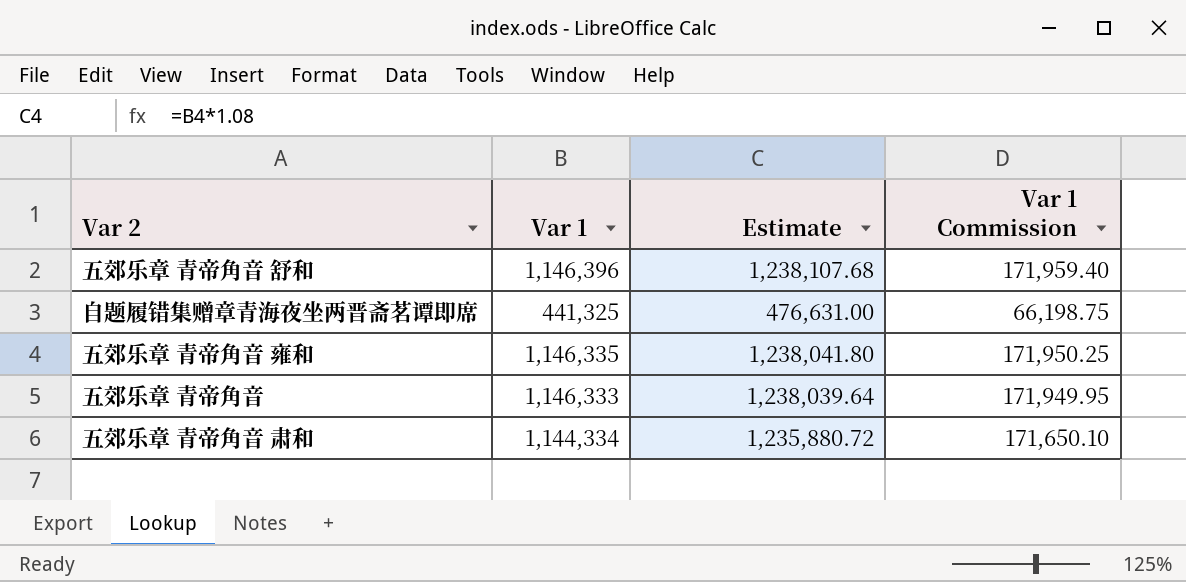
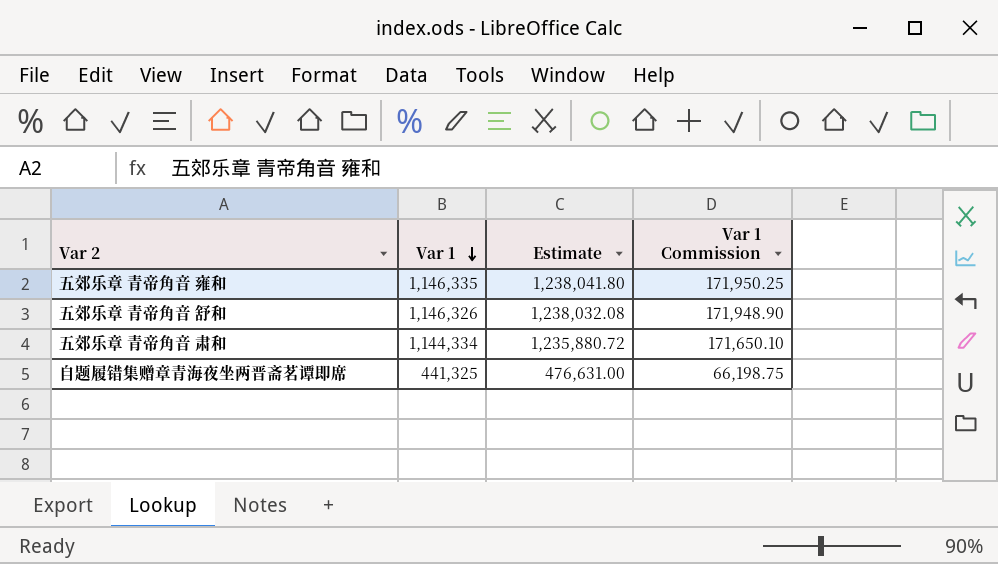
row order: none -> Var 1 descending
row 五郊乐章 青帝角音: 1,146,333 | 1,238,039.64 | 171,949.95 -> none
五郊乐章 青帝角音 舒和 | Var 1: 1,146,396 -> 1,146,326
五郊乐章 青帝角音 舒和 | Estimate: 1,238,107.68 -> 1,238,032.08
五郊乐章 青帝角音 舒和 | Var 1 Commission: 171,959.40 -> 171,948.90

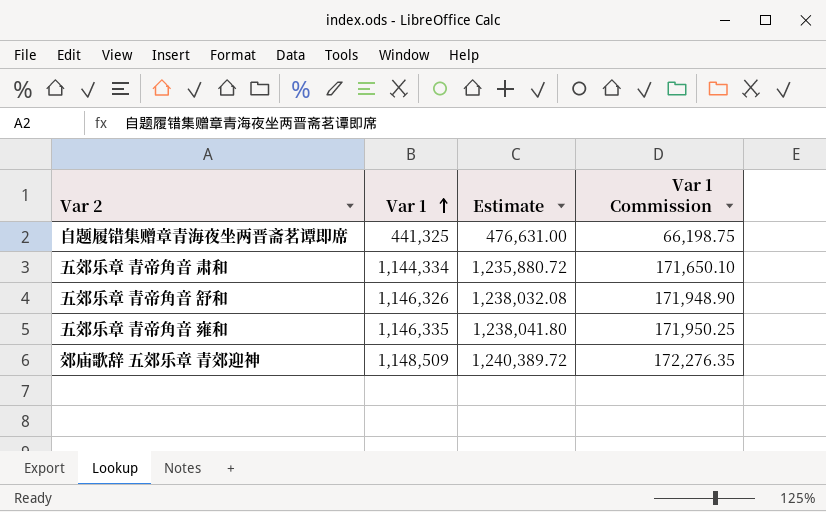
row order: Var 1 descending -> Var 1 ascending
row 郊庙歌辞 五郊乐章 青郊迎神: none -> 1,148,509 | 1,240,389.72 | 172,276.35

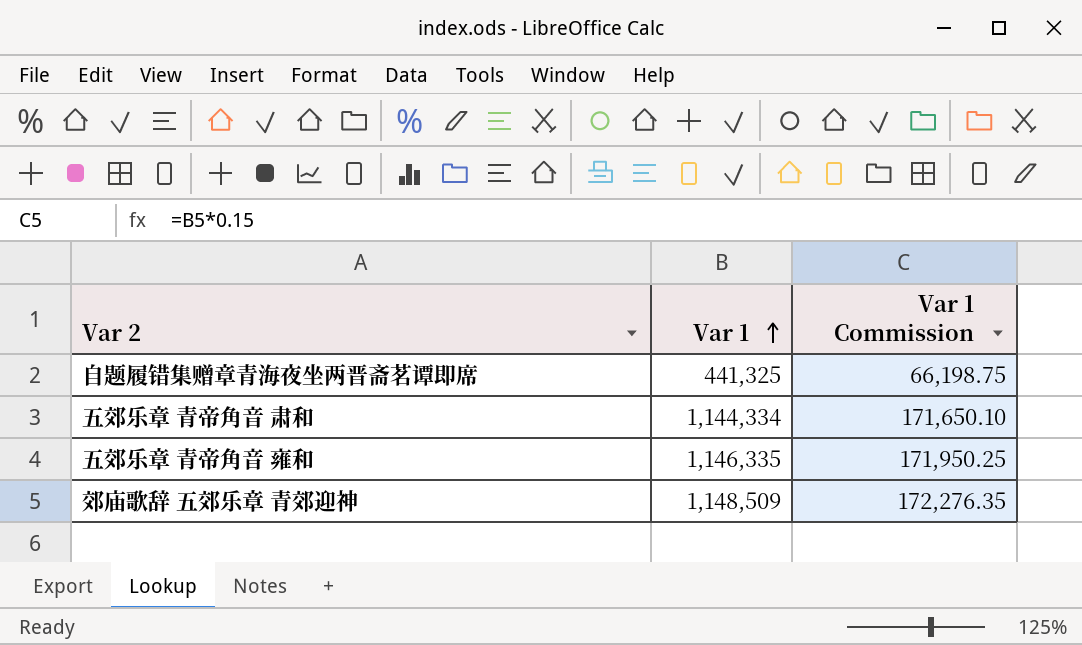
column Estimate | formula: [Var 1] * 1.08 -> none
row 五郊乐章 青帝角音 舒和: 1,146,326 | 1,238,032.08 | 171,948.90 -> none

